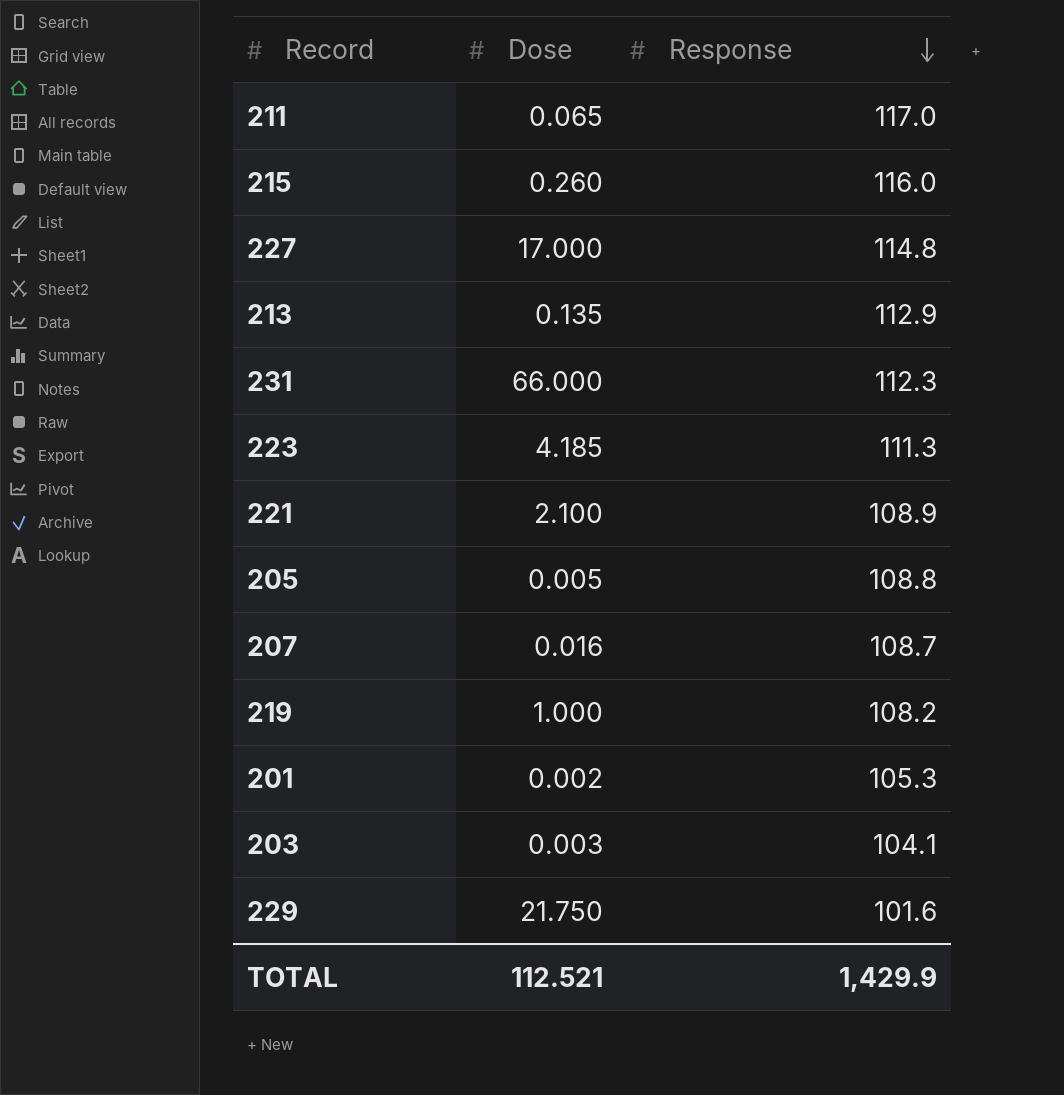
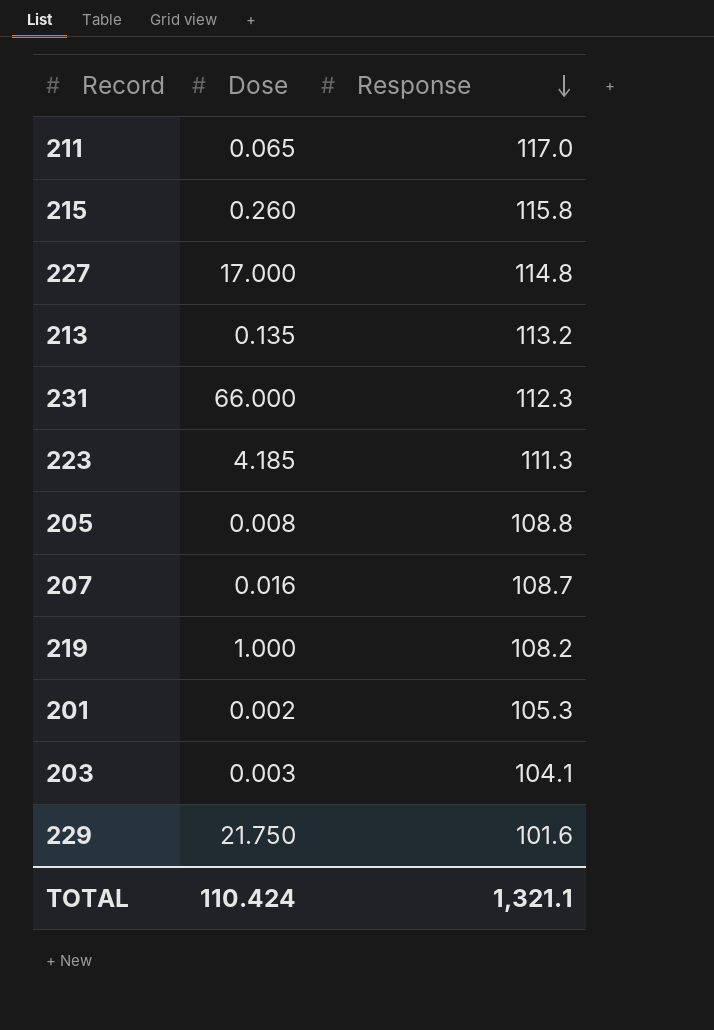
row 221: 2.100 | 108.9 -> none
215 | Response: 116.0 -> 115.8
213 | Response: 112.9 -> 113.2
205 | Dose: 0.005 -> 0.008
TOTAL | Dose: 112.521 -> 110.424
TOTAL | Response: 1,429.9 -> 1,321.1

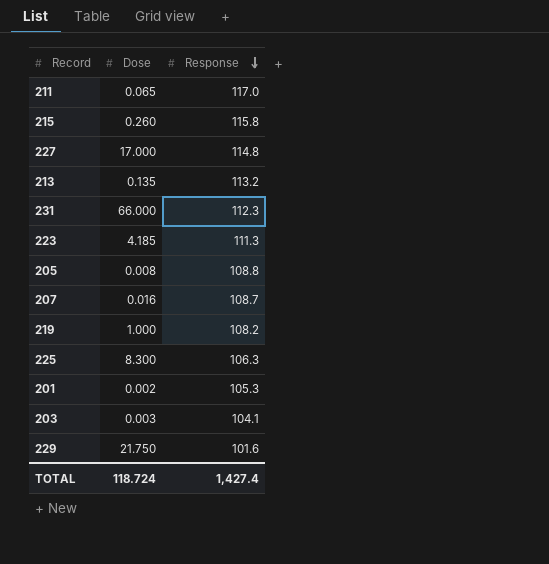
row 225: none -> 8.300 | 106.3
TOTAL | Dose: 110.424 -> 118.724
TOTAL | Response: 1,321.1 -> 1,427.4

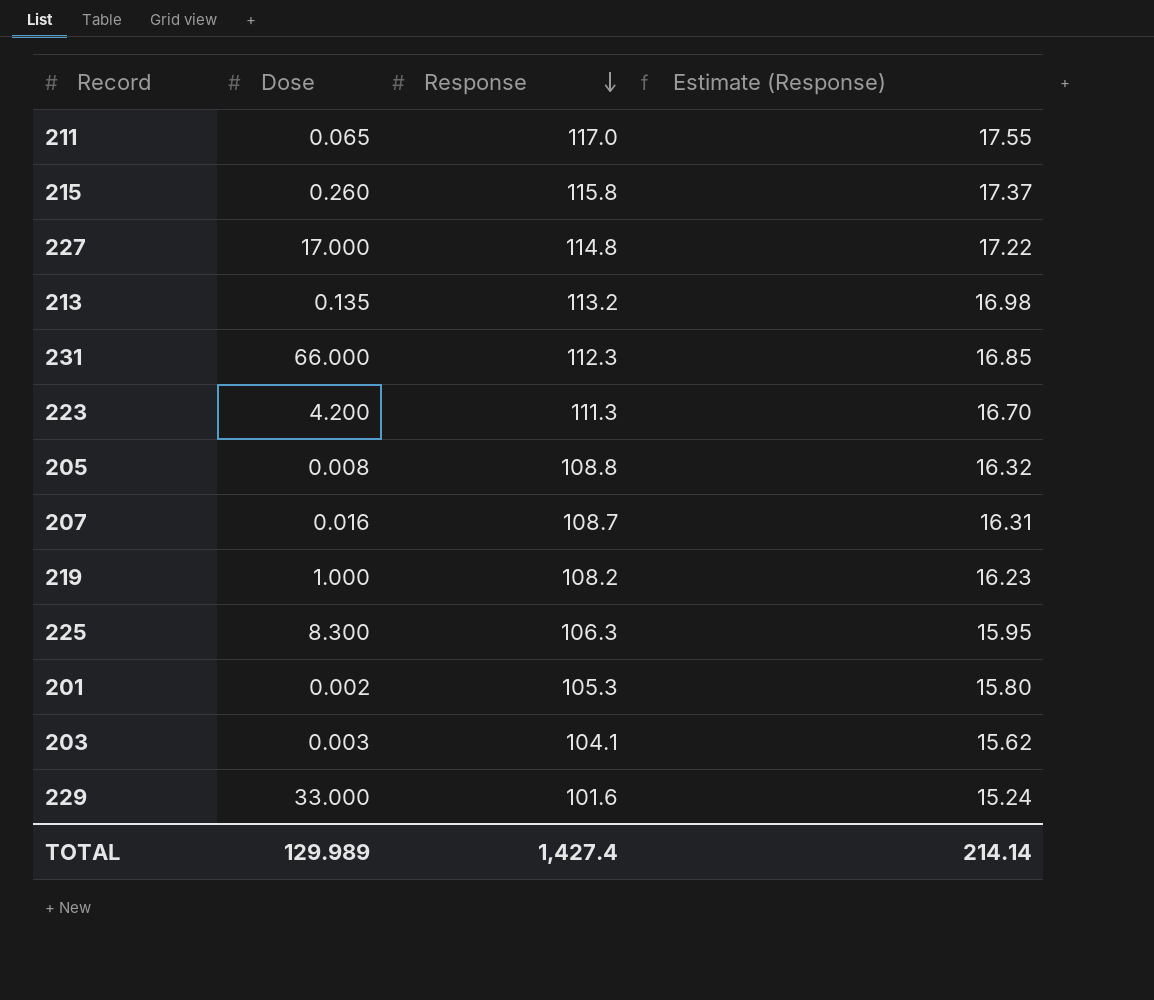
column Estimate (Response) | formula: none -> [Response] * 0.15
223 | Dose: 4.185 -> 4.200
229 | Dose: 21.750 -> 33.000
TOTAL | Dose: 118.724 -> 129.989

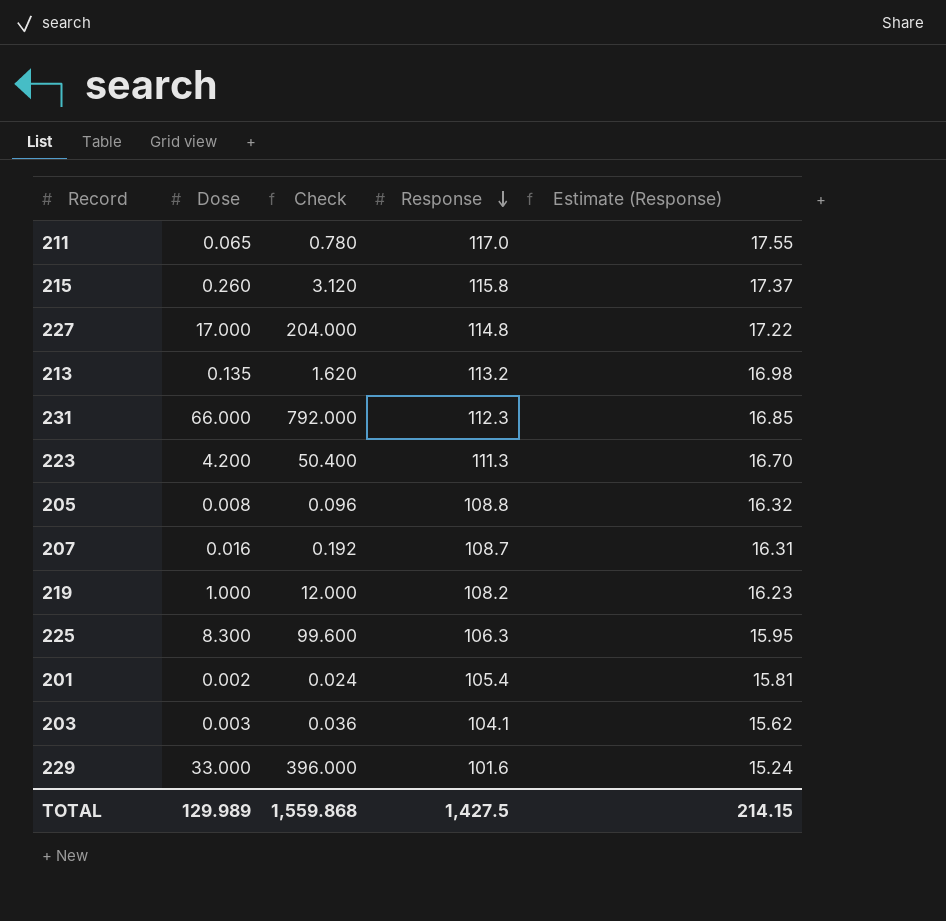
column Check | formula: none -> [Dose] * 12
201 | Response: 105.3 -> 105.4
201 | Estimate (Response): 15.80 -> 15.81
TOTAL | Response: 1,427.4 -> 1,427.5
TOTAL | Estimate (Response): 214.14 -> 214.15

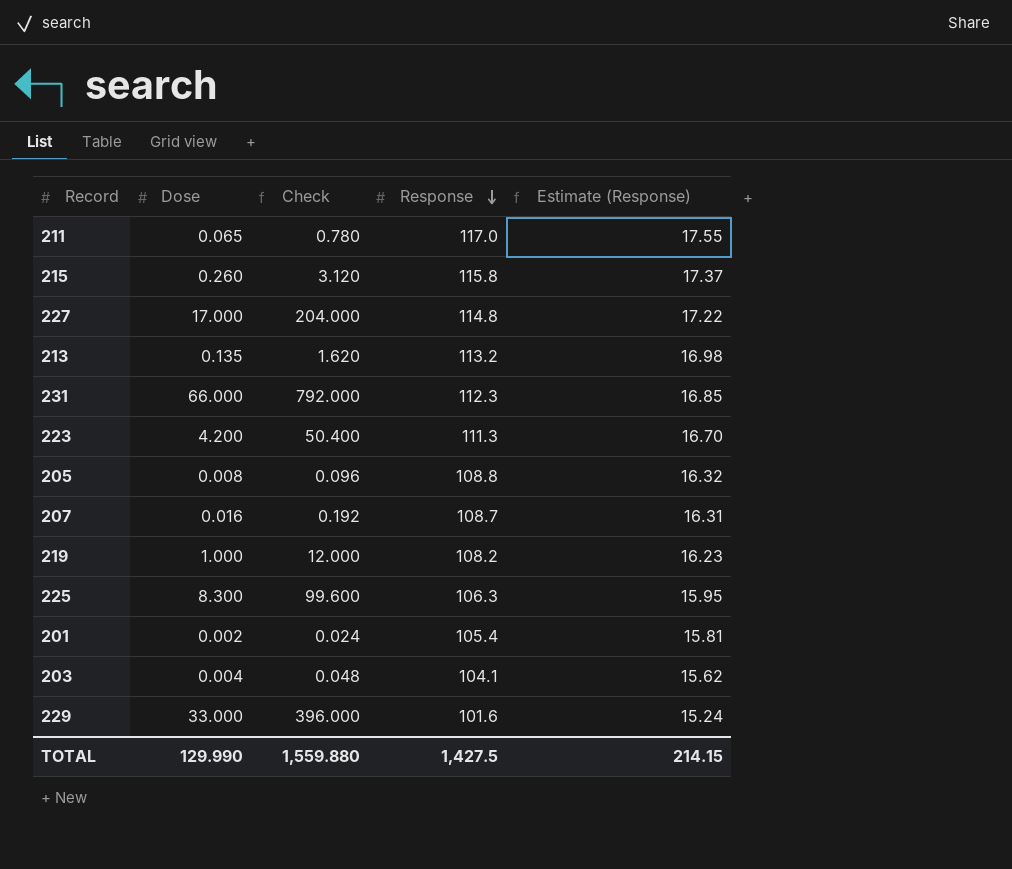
203 | Dose: 0.003 -> 0.004
203 | Check: 0.036 -> 0.048
TOTAL | Dose: 129.989 -> 129.990
TOTAL | Check: 1,559.868 -> 1,559.880

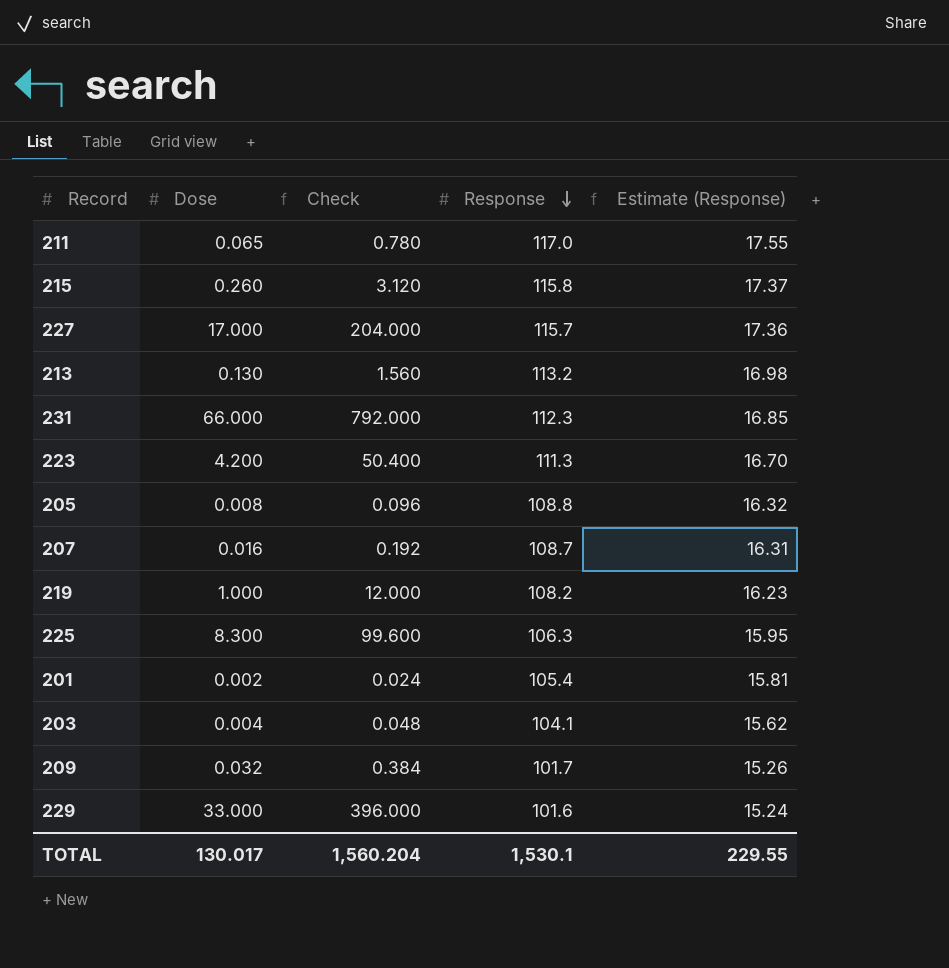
227 | Response: 114.8 -> 115.7
227 | Estimate (Response): 17.22 -> 17.36
213 | Dose: 0.135 -> 0.130
213 | Check: 1.620 -> 1.560
row 209: none -> 0.032 | 0.384 | 101.7 | 15.26
TOTAL | Dose: 129.990 -> 130.017
TOTAL | Check: 1,559.880 -> 1,560.204
TOTAL | Response: 1,427.5 -> 1,530.1
TOTAL | Estimate (Response): 214.15 -> 229.55

